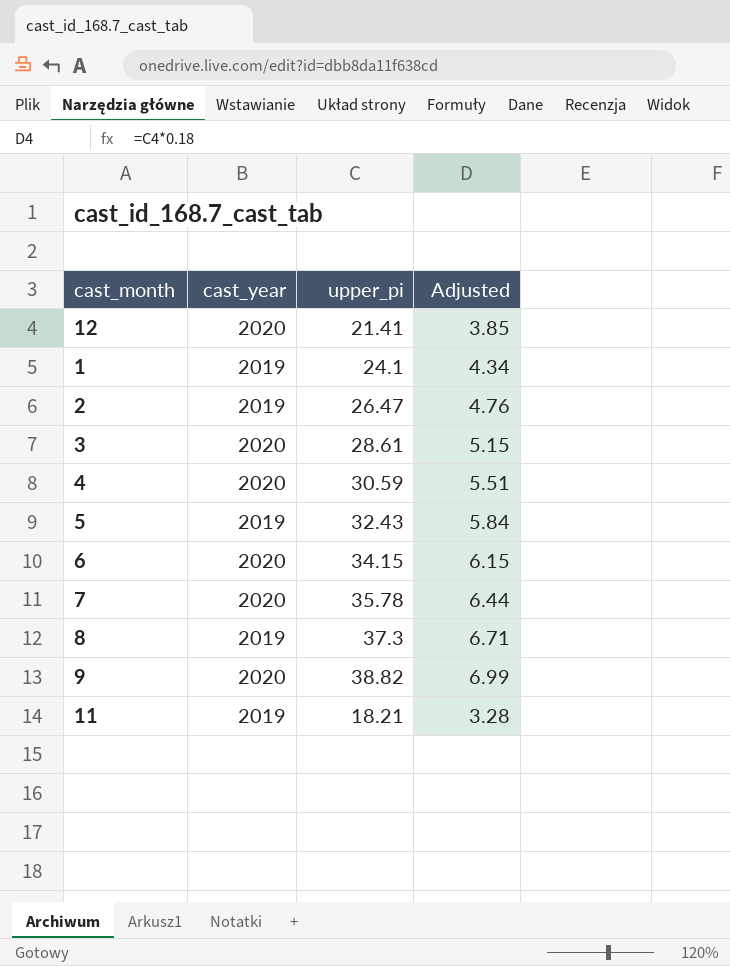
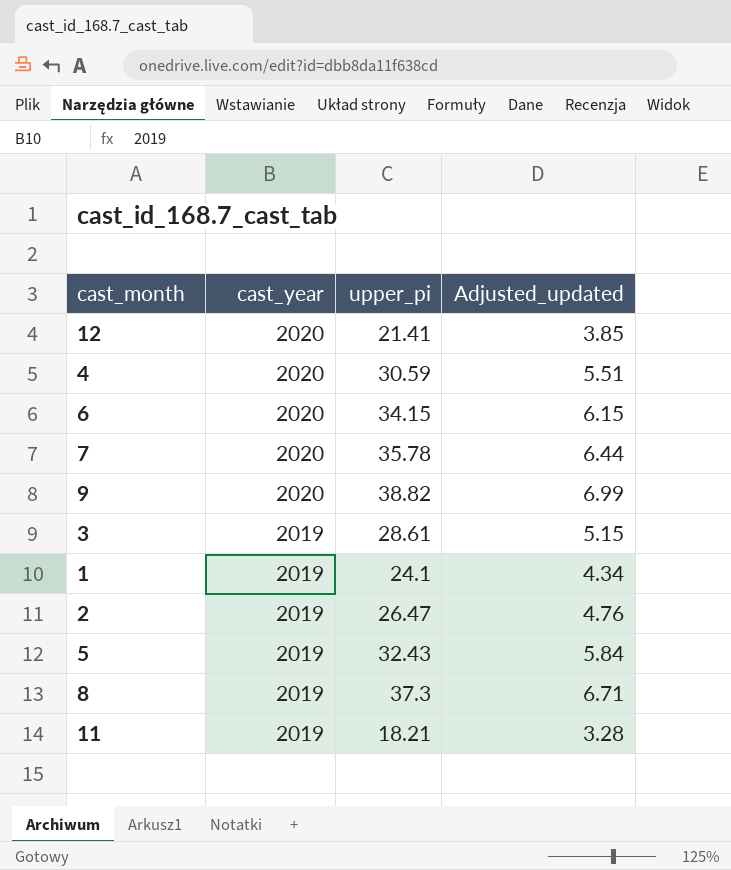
row order: none -> cast_year descending
column name: Adjusted -> Adjusted_updated
3 | cast_year: 2020 -> 2019

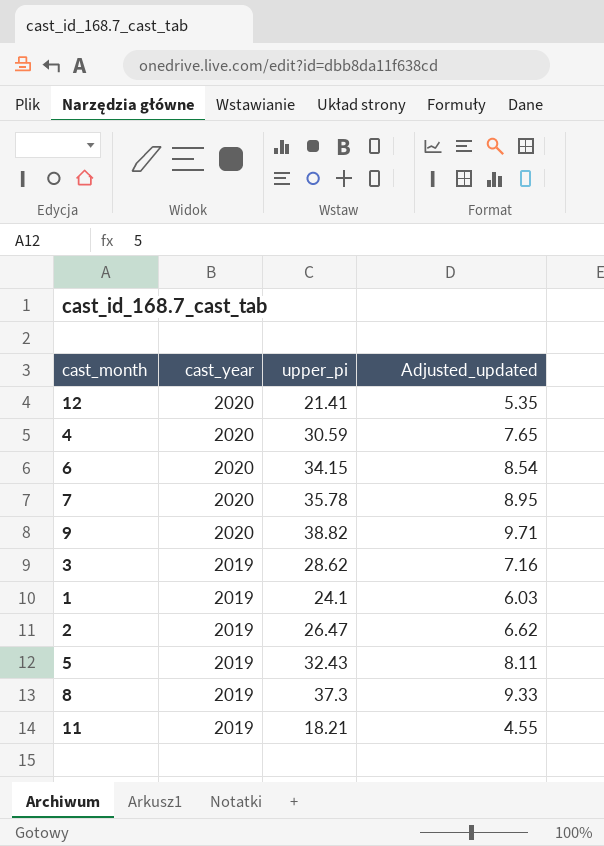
column Adjusted_updated | formula: [upper_pi] * 0.18 -> [upper_pi] * 0.25
3 | upper_pi: 28.61 -> 28.62

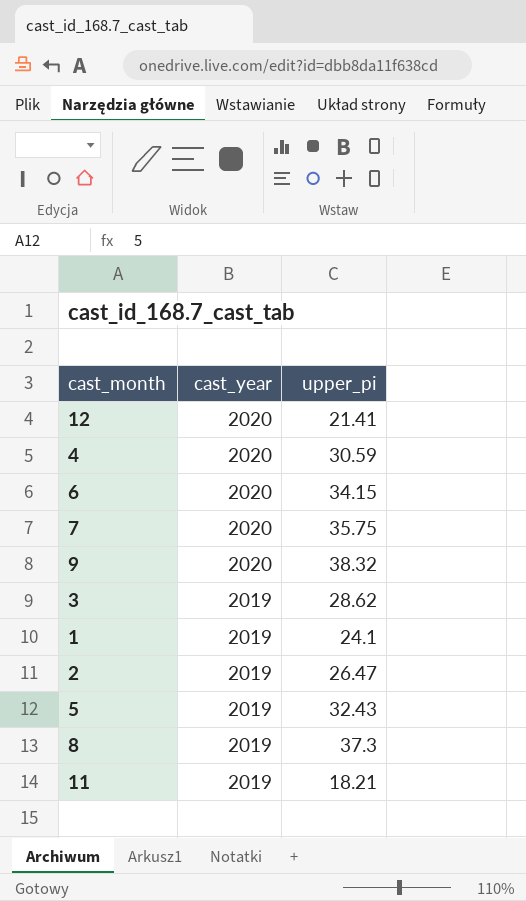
column Adjusted_updated | formula: [upper_pi] * 0.25 -> none
7 | upper_pi: 35.78 -> 35.75
9 | upper_pi: 38.82 -> 38.32

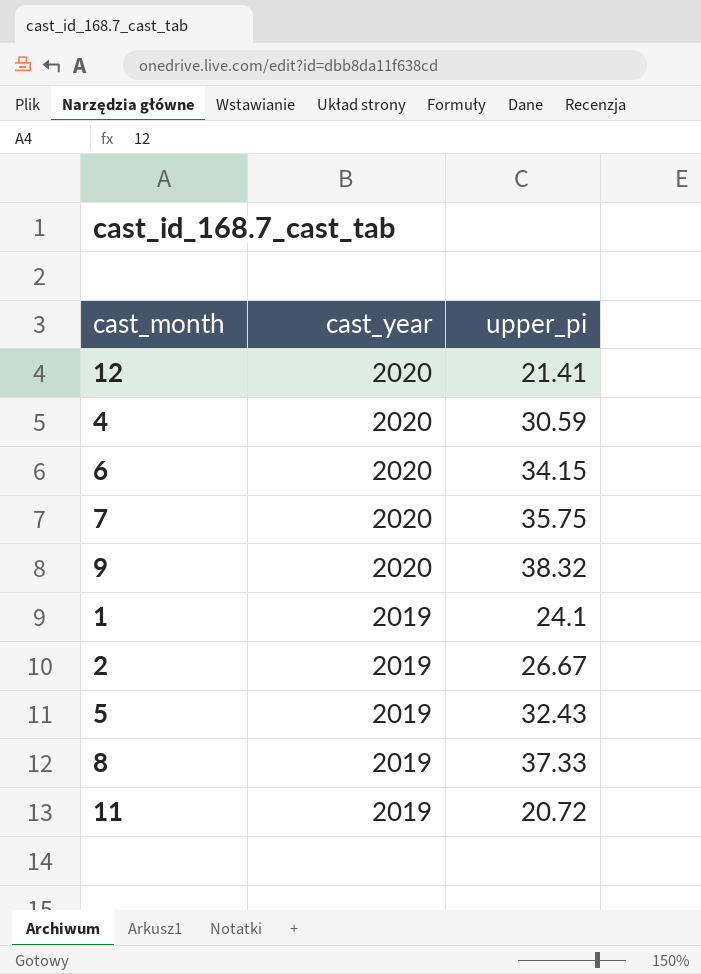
row 3: 2019 | 28.62 -> none
2 | upper_pi: 26.47 -> 26.67
8 | upper_pi: 37.3 -> 37.33
11 | upper_pi: 18.21 -> 20.72

